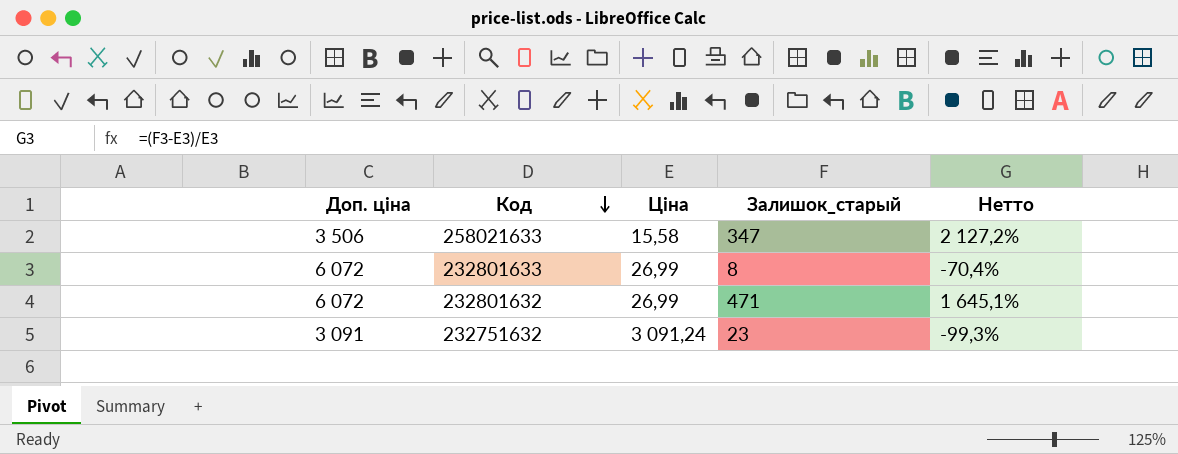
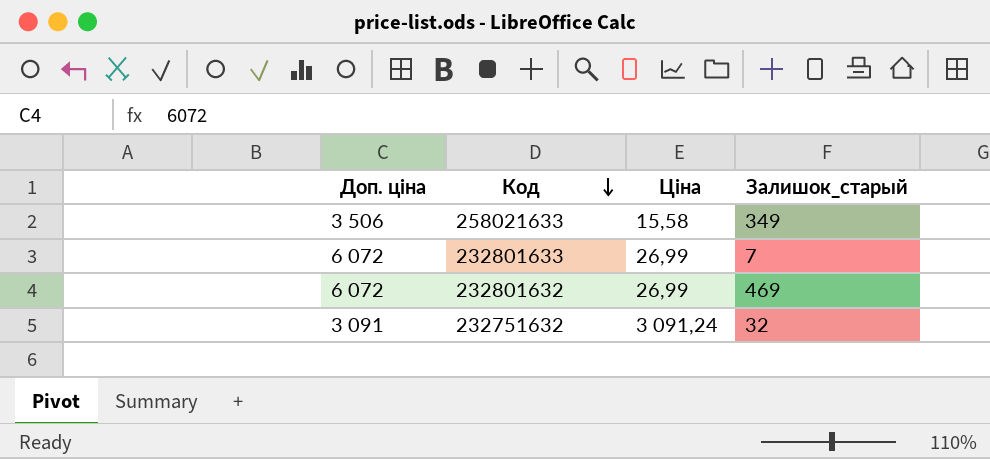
column Нетто | formula: ([Залишок_старый] - [Ціна]) / [Ціна] -> none
258021633 | Залишок_старый: 347 -> 349
232801633 | Залишок_старый: 8 -> 7
232801632 | Залишок_старый: 471 -> 469
232751632 | Залишок_старый: 23 -> 32

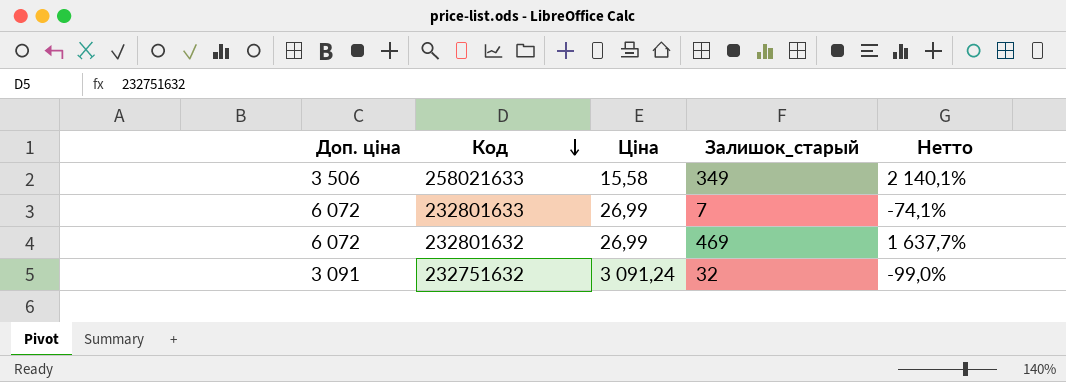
column Нетто | formula: none -> ([Залишок_старый] - [Ціна]) / [Ціна]

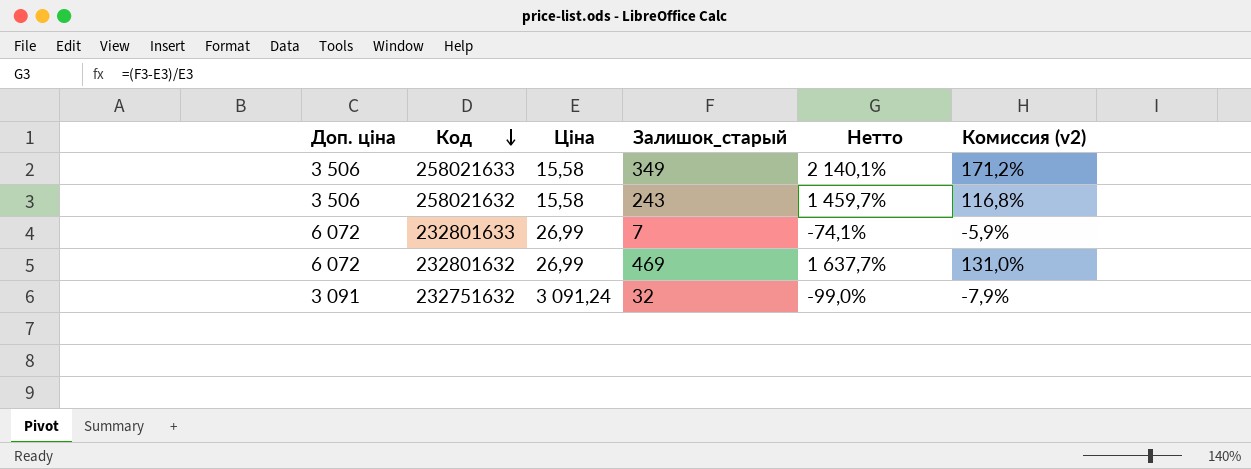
column Комиссия (v2) | formula: none -> [Нетто] * 0,08
row 258021632: none -> 3 506 | 15,58 | 243 | 1 459,7% | 116,8%

